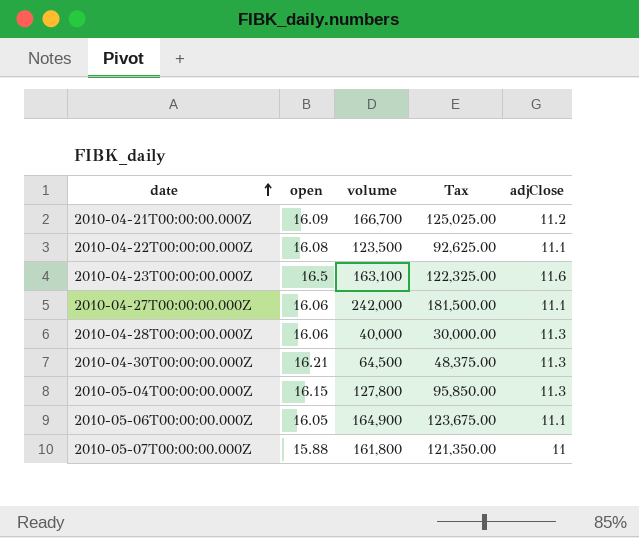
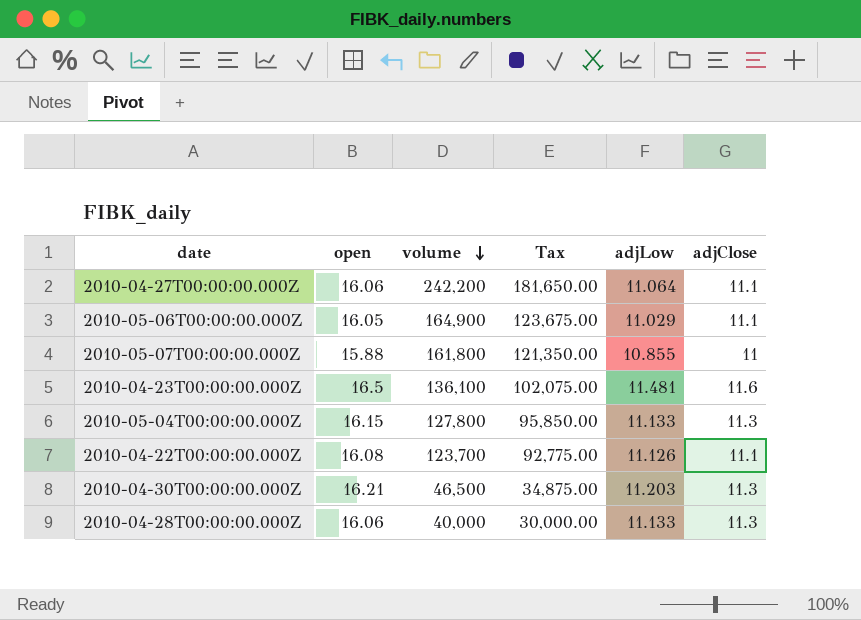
row order: date ascending -> volume descending
column adjLow | position: none -> 5
row 2010-04-21T00:00:00.000Z: 16.09 | 166,700 | 125,025.00 | 11.2 -> none
2010-04-27T00:00:00.000Z | volume: 242,000 -> 242,200
2010-04-27T00:00:00.000Z | Tax: 181,500.00 -> 181,650.00
2010-04-23T00:00:00.000Z | volume: 163,100 -> 136,100
2010-04-23T00:00:00.000Z | Tax: 122,325.00 -> 102,075.00
2010-04-22T00:00:00.000Z | volume: 123,500 -> 123,700
2010-04-22T00:00:00.000Z | Tax: 92,625.00 -> 92,775.00
2010-04-30T00:00:00.000Z | volume: 64,500 -> 46,500
2010-04-30T00:00:00.000Z | Tax: 48,375.00 -> 34,875.00

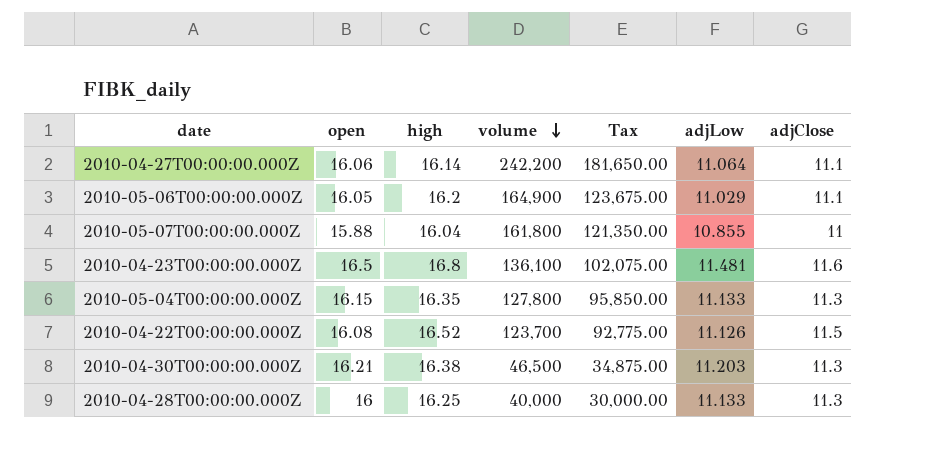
column high | position: none -> 3
2010-04-22T00:00:00.000Z | adjClose: 11.1 -> 11.5
2010-04-28T00:00:00.000Z | open: 16.06 -> 16

